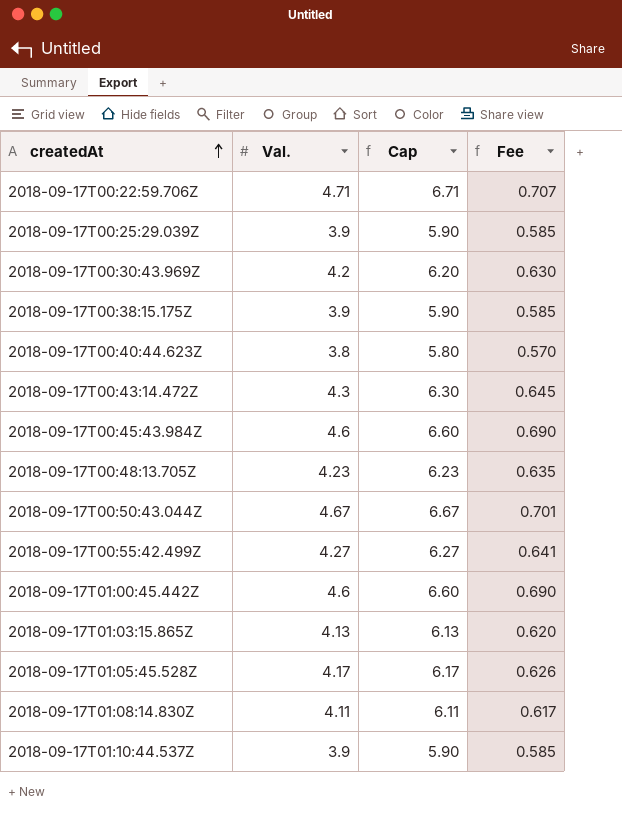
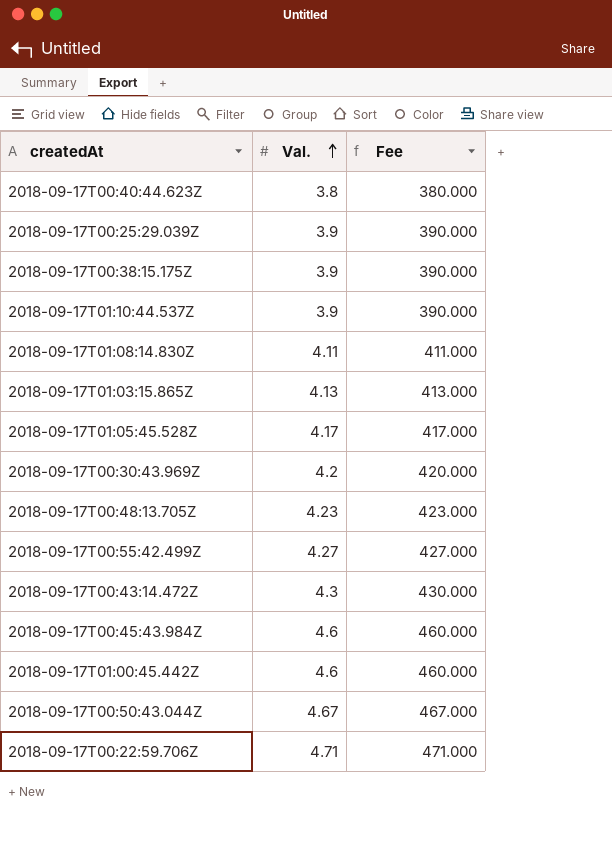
row order: createdAt ascending -> Val. ascending
column Cap | formula: [Val.] + 2 -> none
column Fee | formula: [Val.] * 0.15 -> [Val.] * 100

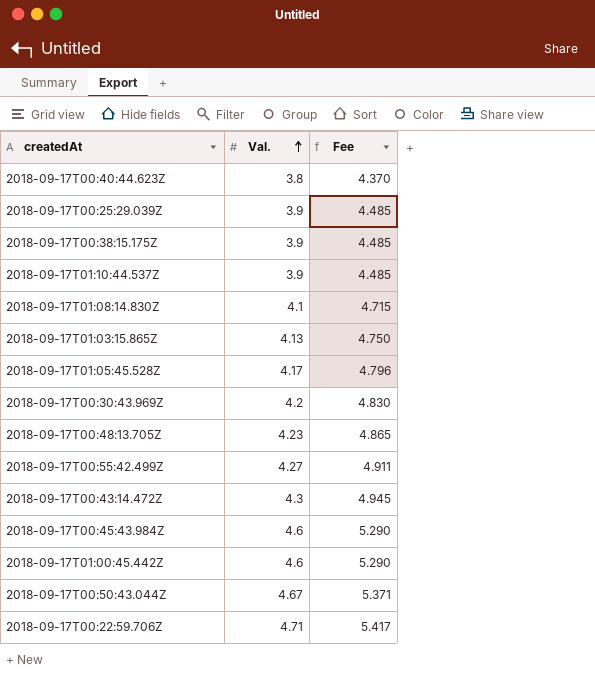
column Fee | formula: [Val.] * 100 -> [Val.] * 1.15
2018-09-17T01:08:14.830Z | Val.: 4.11 -> 4.1

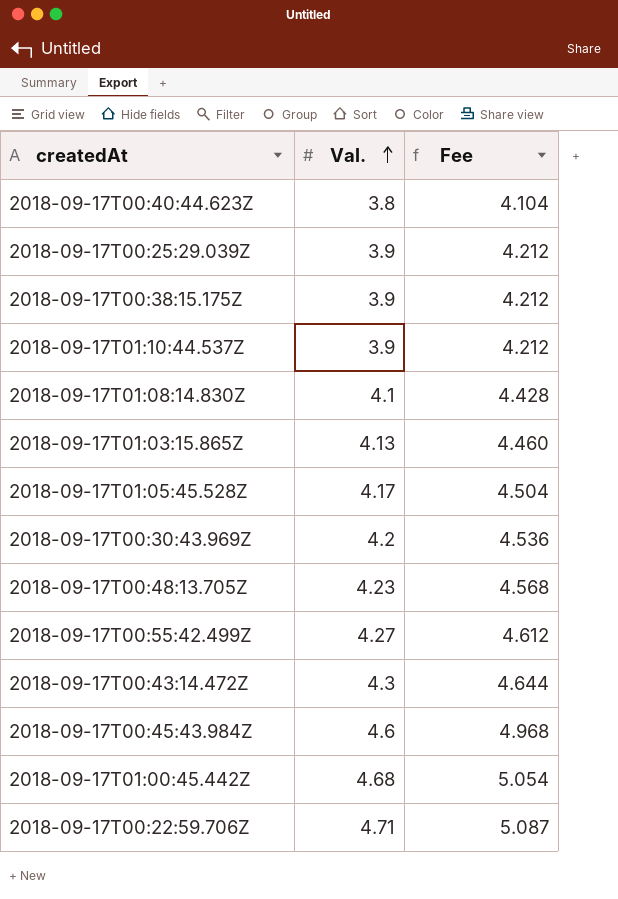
column Fee | formula: [Val.] * 1.15 -> [Val.] * 1.08
row 2018-09-17T00:50:43.044Z: 4.67 | 5.371 -> none
2018-09-17T01:00:45.442Z | Val.: 4.6 -> 4.68

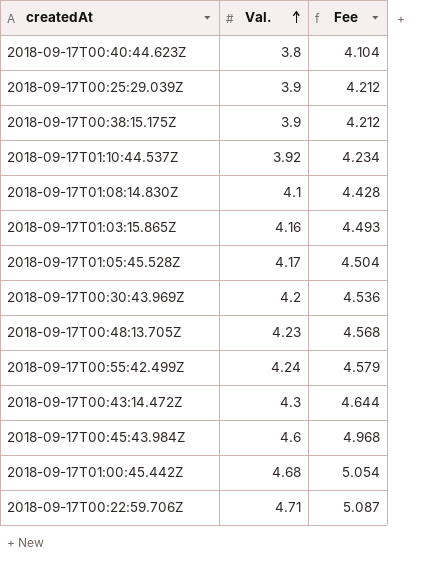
2018-09-17T01:10:44.537Z | Val.: 3.9 -> 3.92
2018-09-17T01:10:44.537Z | Fee: 4.212 -> 4.234
2018-09-17T01:03:15.865Z | Val.: 4.13 -> 4.16
2018-09-17T01:03:15.865Z | Fee: 4.460 -> 4.493
2018-09-17T00:55:42.499Z | Val.: 4.27 -> 4.24
2018-09-17T00:55:42.499Z | Fee: 4.612 -> 4.579

